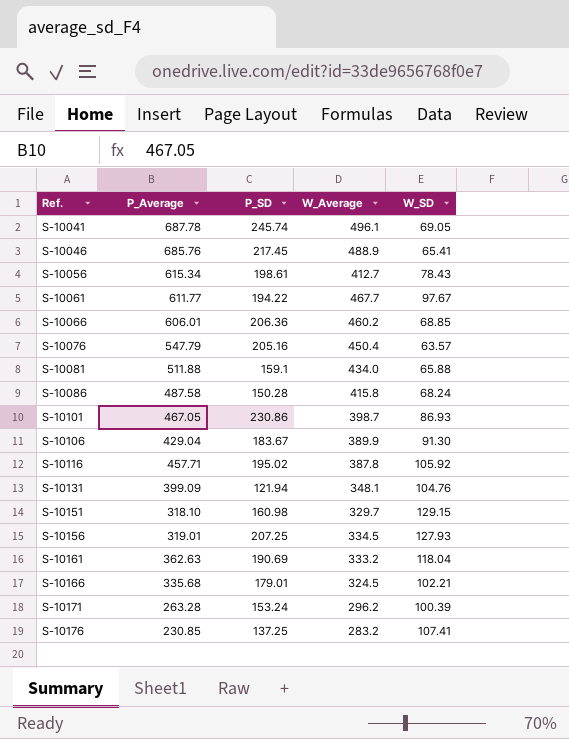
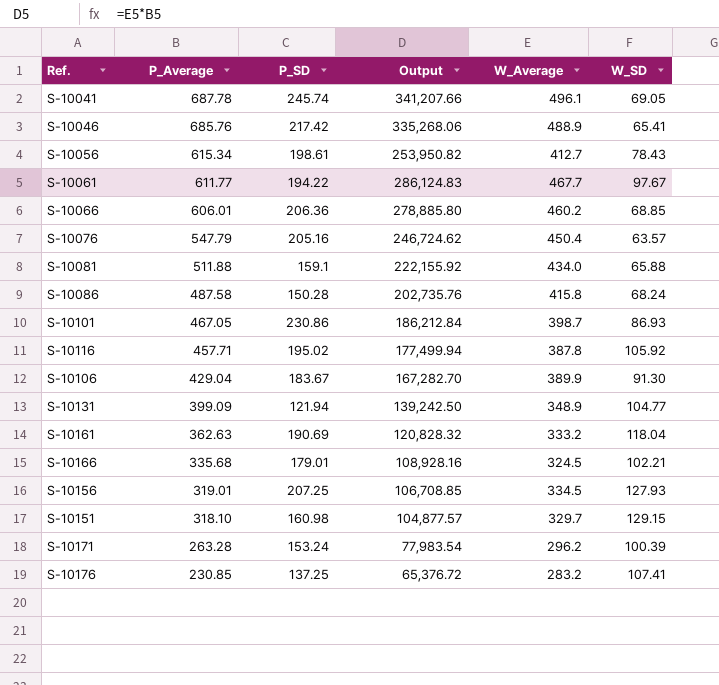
row order: Ref. ascending -> P_Average descending
column Output | formula: none -> [P_Average] * [W_Average]
S-10046 | P_SD: 217.45 -> 217.42
S-10131 | W_Average: 348.1 -> 348.9
S-10131 | W_SD: 104.76 -> 104.77

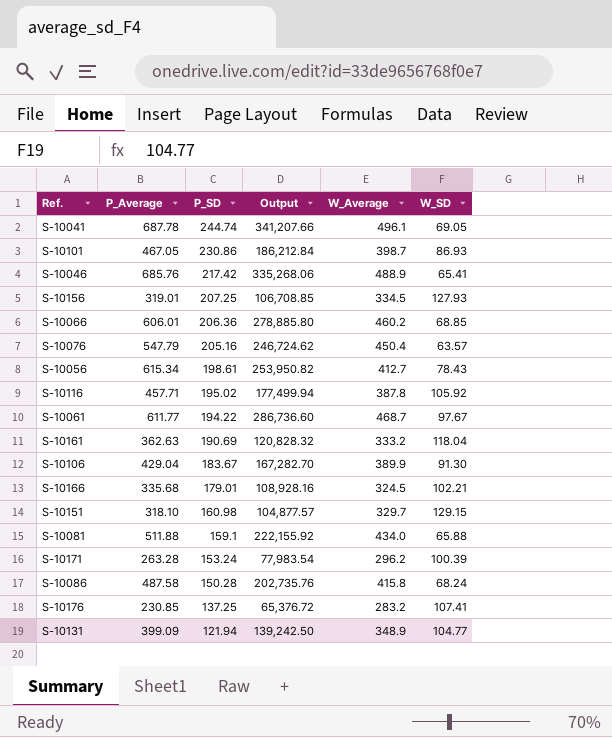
row order: P_Average descending -> P_SD descending
S-10041 | P_SD: 245.74 -> 244.74
S-10061 | Output: 286,124.83 -> 286,736.60
S-10061 | W_Average: 467.7 -> 468.7

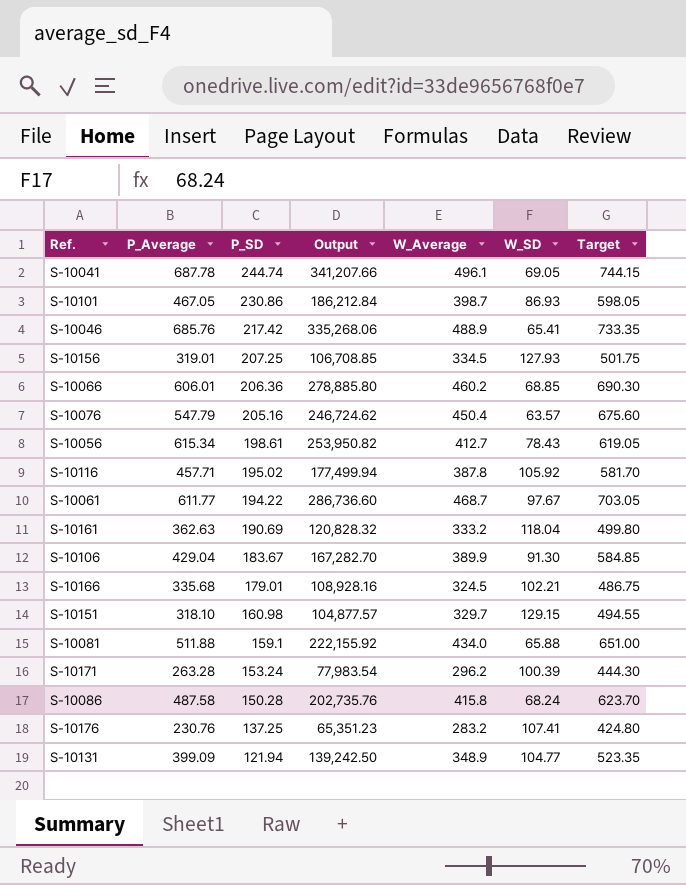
column Target | formula: none -> [W_Average] * 1.5
S-10176 | P_Average: 230.85 -> 230.76
S-10176 | Output: 65,376.72 -> 65,351.23

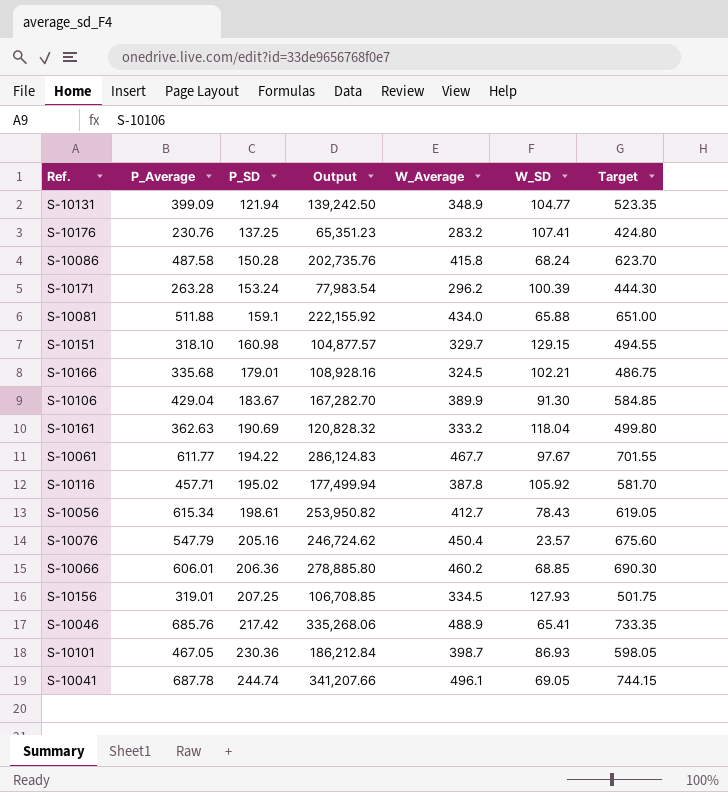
row order: P_SD descending -> P_SD ascending
S-10061 | Output: 286,736.60 -> 286,124.83
S-10061 | W_Average: 468.7 -> 467.7
S-10061 | Target: 703.05 -> 701.55
S-10076 | W_SD: 63.57 -> 23.57
S-10101 | P_SD: 230.86 -> 230.36

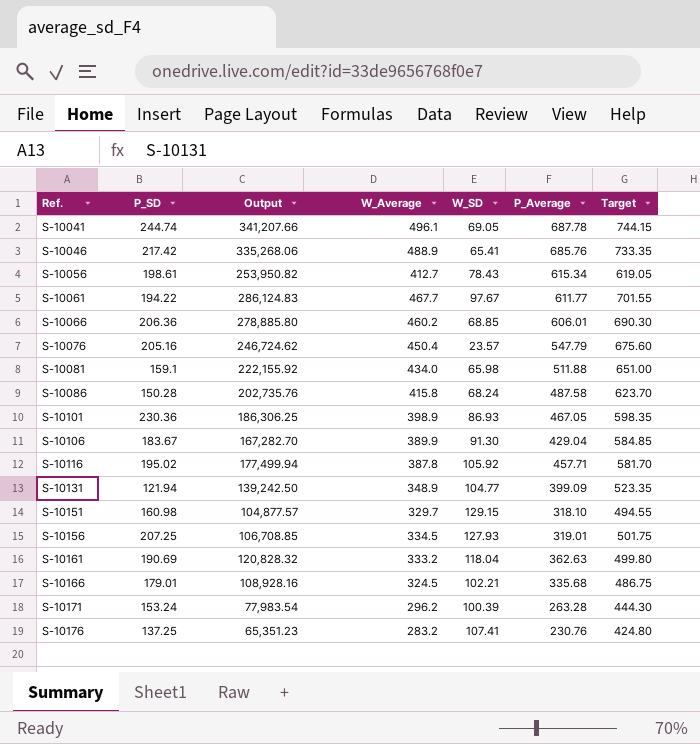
row order: P_SD ascending -> Ref. ascending
column P_Average | position: 2 -> 6
S-10081 | W_SD: 65.88 -> 65.98
S-10101 | Output: 186,212.84 -> 186,306.25
S-10101 | W_Average: 398.7 -> 398.9
S-10101 | Target: 598.05 -> 598.35

